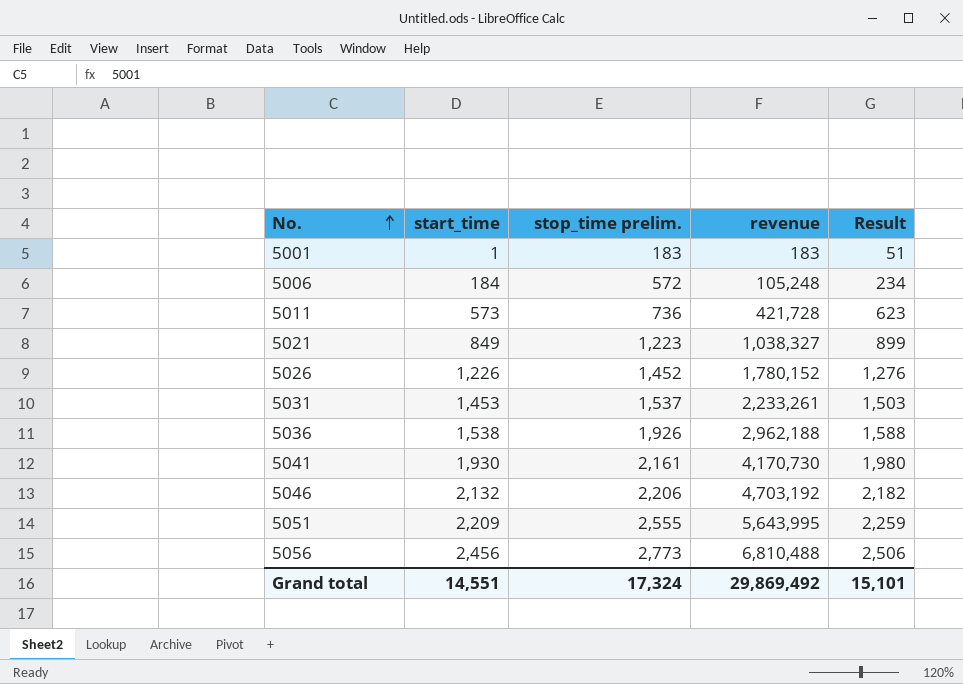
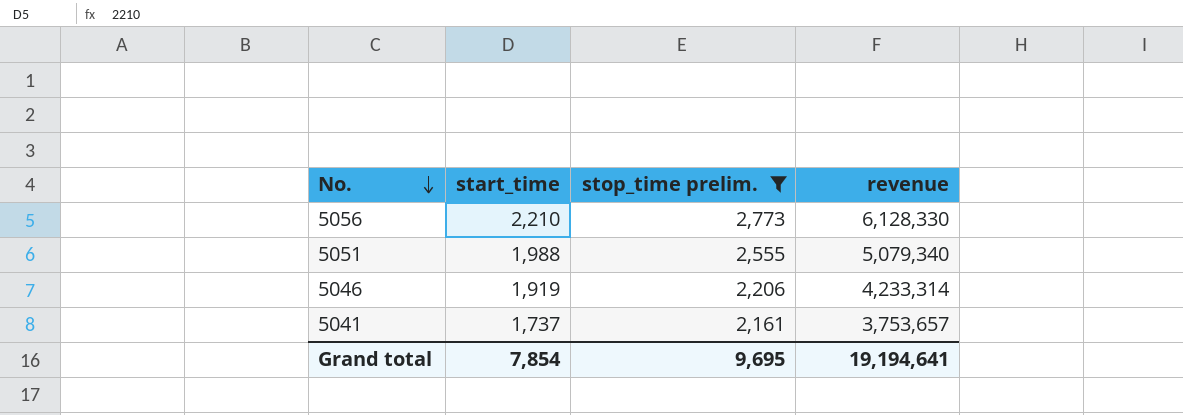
filter: none -> stop_time prelim. >= 2,161
row order: No. ascending -> No. descending
column Result | formula: [start_time] + 50 -> none
5056 | start_time: 2,456 -> 2,210
5056 | revenue: 6,810,488 -> 6,128,330
5051 | start_time: 2,209 -> 1,988
5051 | revenue: 5,643,995 -> 5,079,340
5046 | start_time: 2,132 -> 1,919
5046 | revenue: 4,703,192 -> 4,233,314
5041 | start_time: 1,930 -> 1,737
5041 | revenue: 4,170,730 -> 3,753,657
Grand total | start_time: 14,551 -> 7,854
Grand total | stop_time prelim.: 17,324 -> 9,695
Grand total | revenue: 29,869,492 -> 19,194,641

